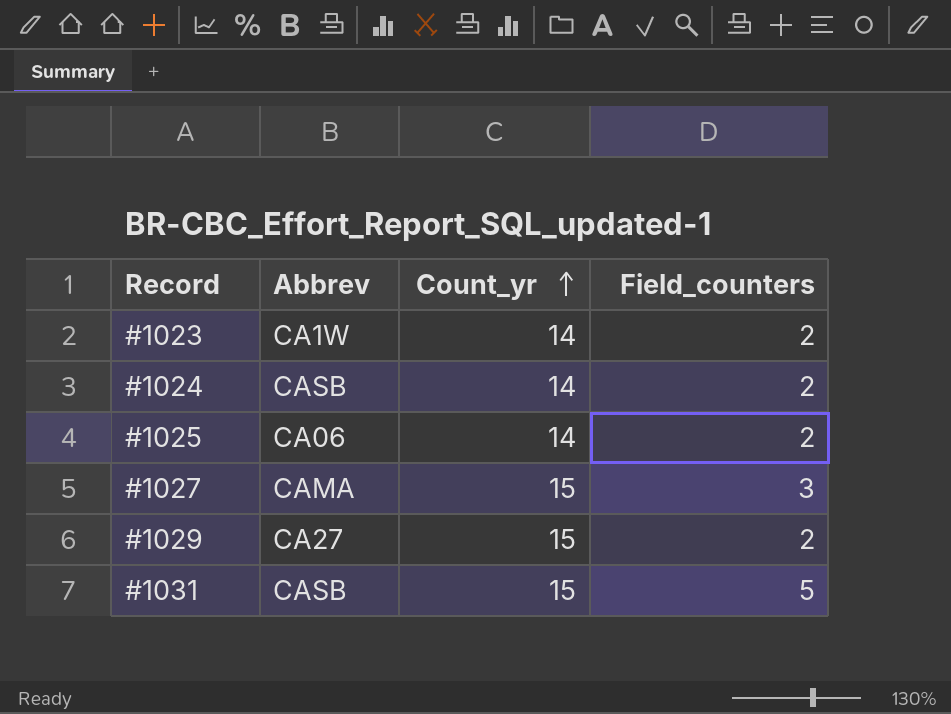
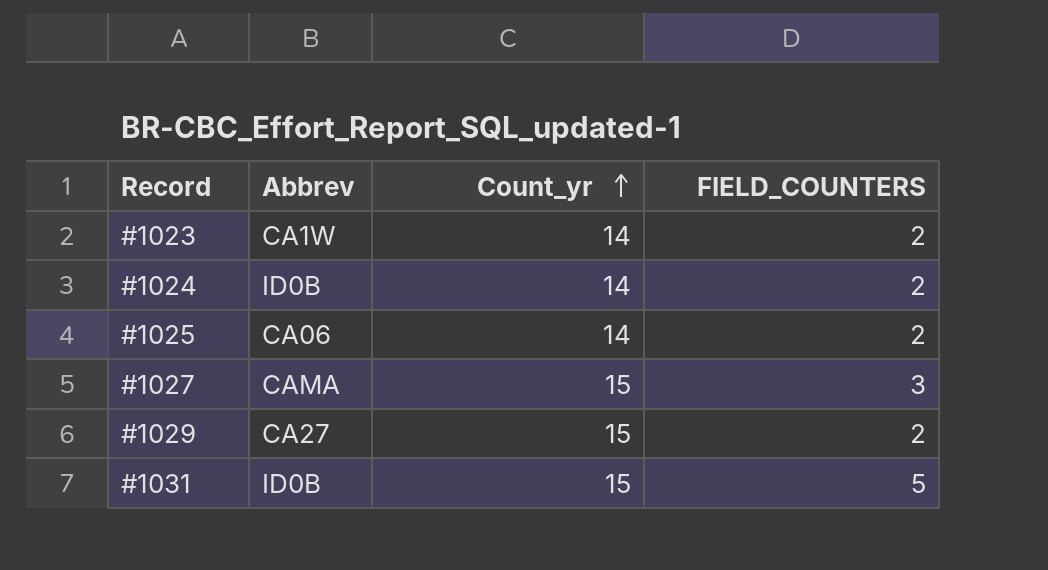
column name: Field_counters -> FIELD_COUNTERS
#1024 | Abbrev: CASB -> ID0B
#1031 | Abbrev: CASB -> ID0B

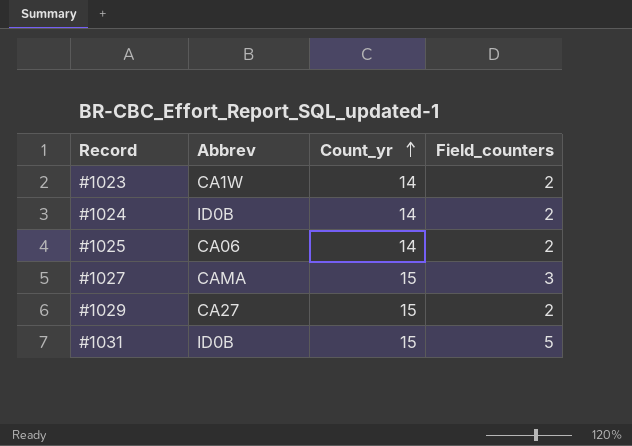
column name: FIELD_COUNTERS -> Field_counters

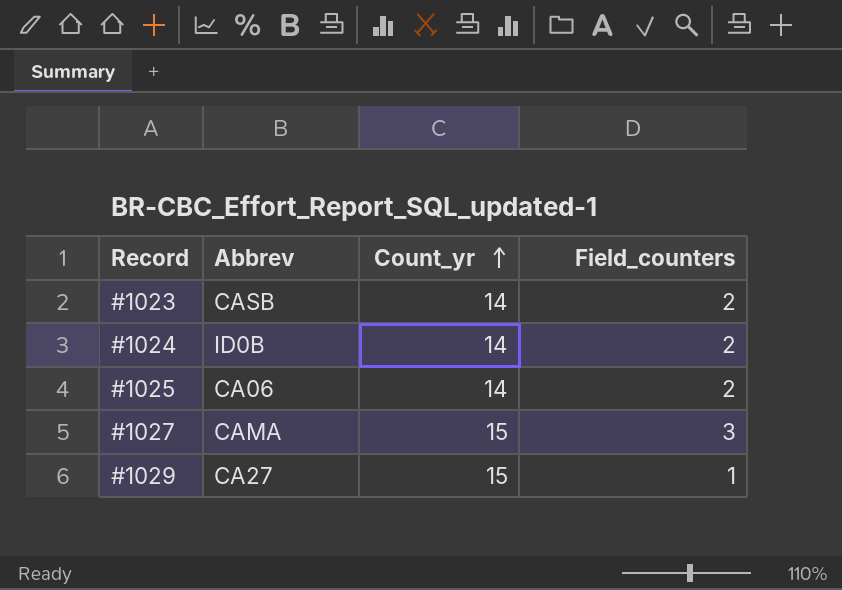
row #1031: ID0B | 15 | 5 -> none
#1023 | Abbrev: CA1W -> CASB
#1029 | Field_counters: 2 -> 1

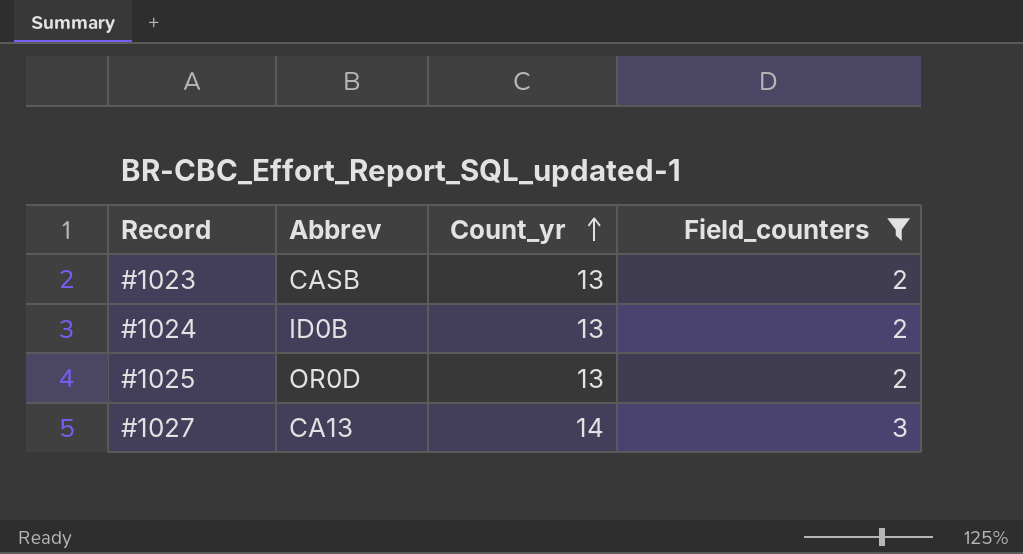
filter: none -> Field_counters != 1
#1023 | Count_yr: 14 -> 13
#1024 | Count_yr: 14 -> 13
#1025 | Abbrev: CA06 -> OR0D
#1025 | Count_yr: 14 -> 13
#1027 | Abbrev: CAMA -> CA13
#1027 | Count_yr: 15 -> 14

